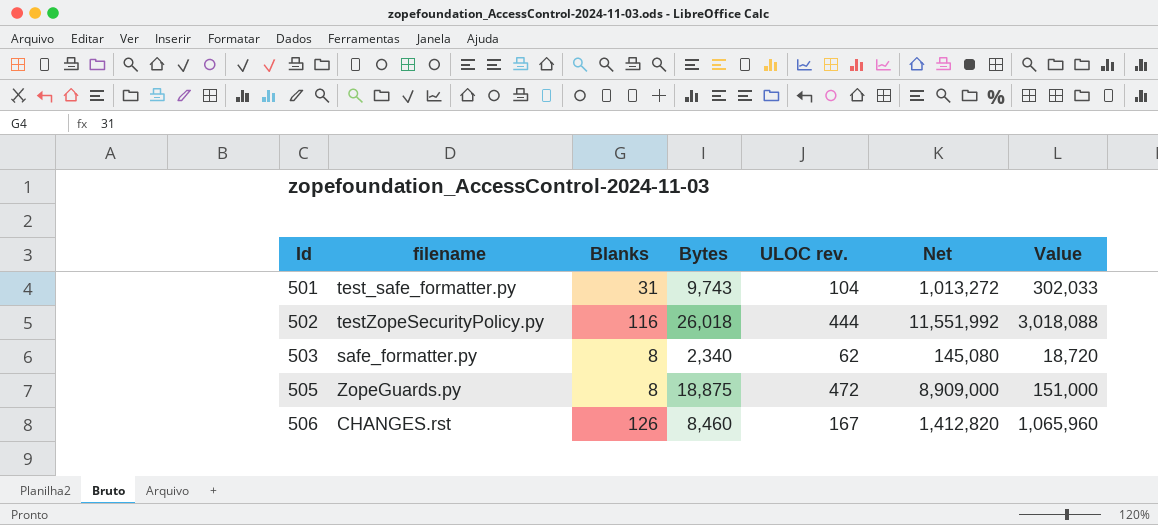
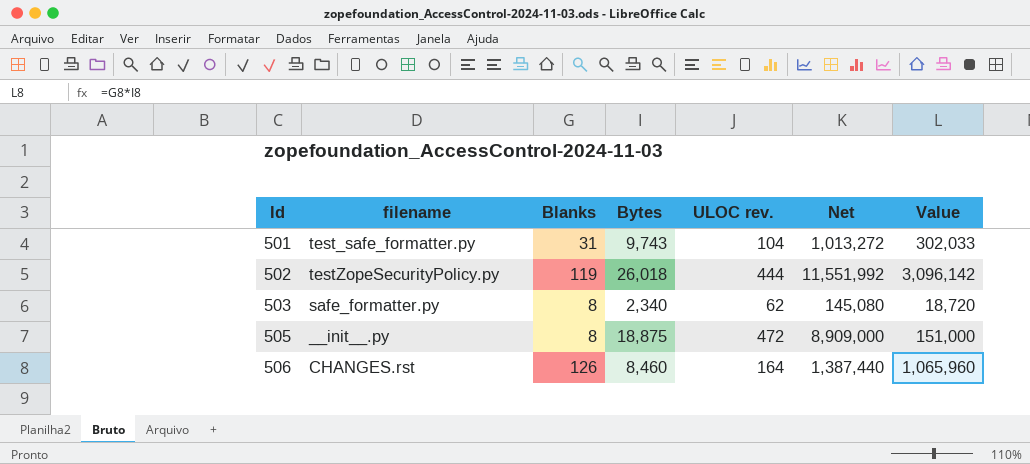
502 | Blanks: 116 -> 119
502 | Value: 3,018,088 -> 3,096,142
505 | filename: ZopeGuards.py -> __init__.py
506 | ULOC rev.: 167 -> 164
506 | Net: 1,412,820 -> 1,387,440

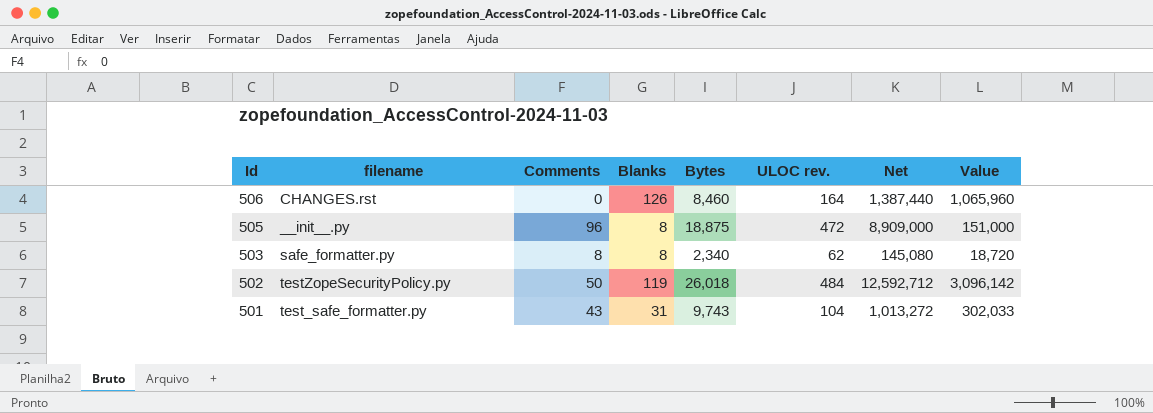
row order: Id ascending -> Id descending
column Comments | position: none -> 3
502 | ULOC rev.: 444 -> 484
502 | Net: 11,551,992 -> 12,592,712

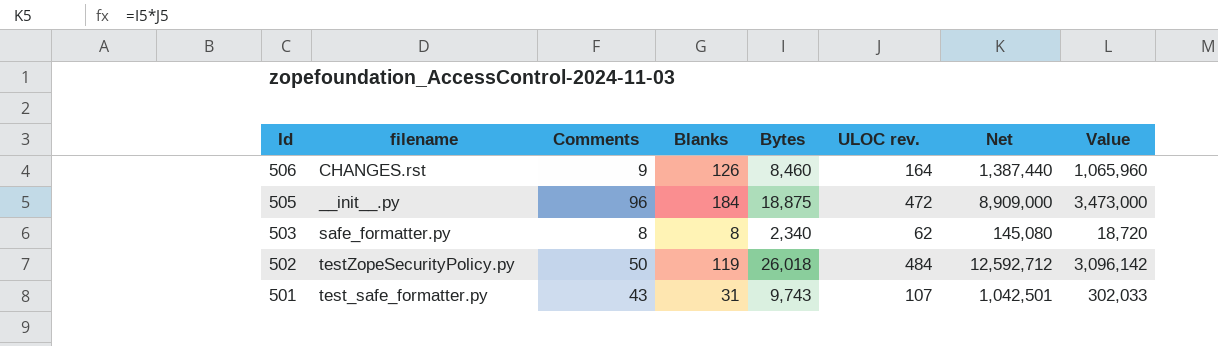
506 | Comments: 0 -> 9
505 | Blanks: 8 -> 184
505 | Value: 151,000 -> 3,473,000
501 | ULOC rev.: 104 -> 107
501 | Net: 1,013,272 -> 1,042,501

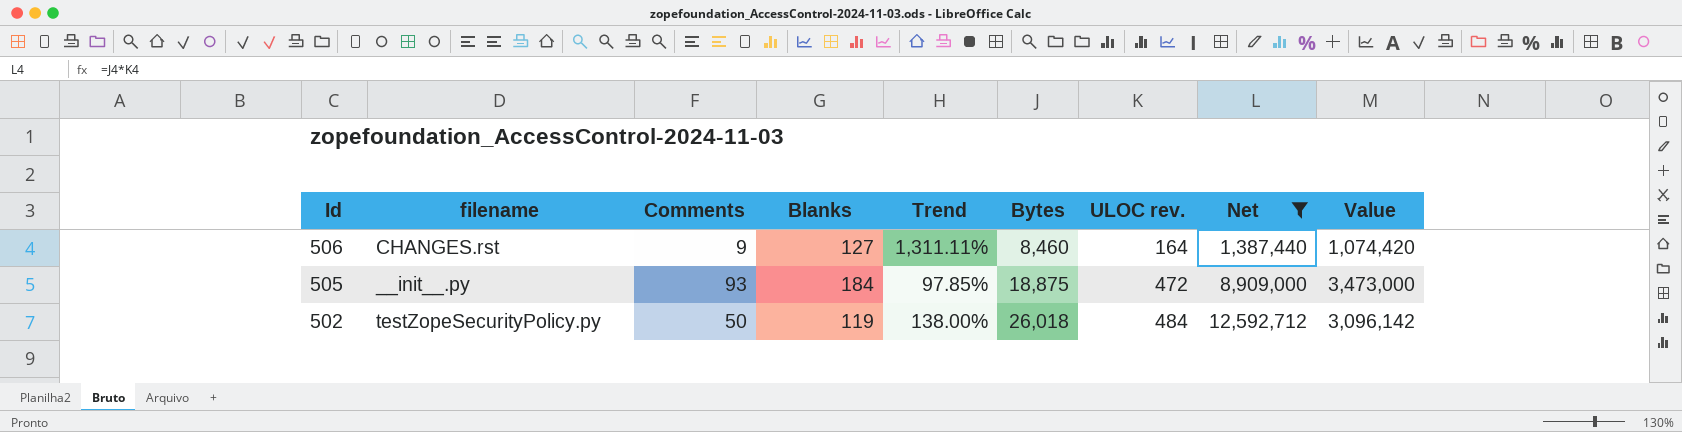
filter: none -> Net >= 1,387,440
column Trend | formula: none -> ([Blanks] - [Comments]) / [Comments]
506 | Blanks: 126 -> 127
506 | Value: 1,065,960 -> 1,074,420
505 | Comments: 96 -> 93

